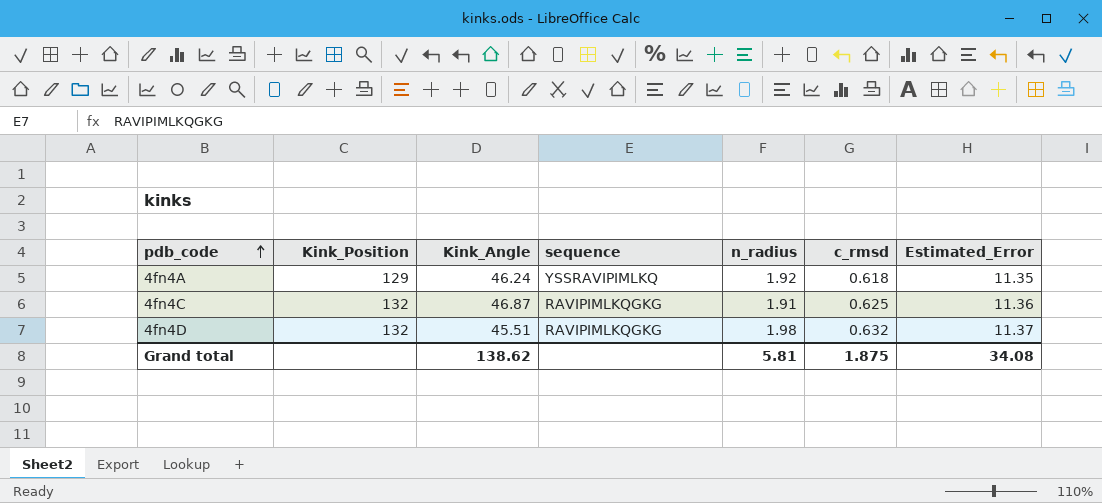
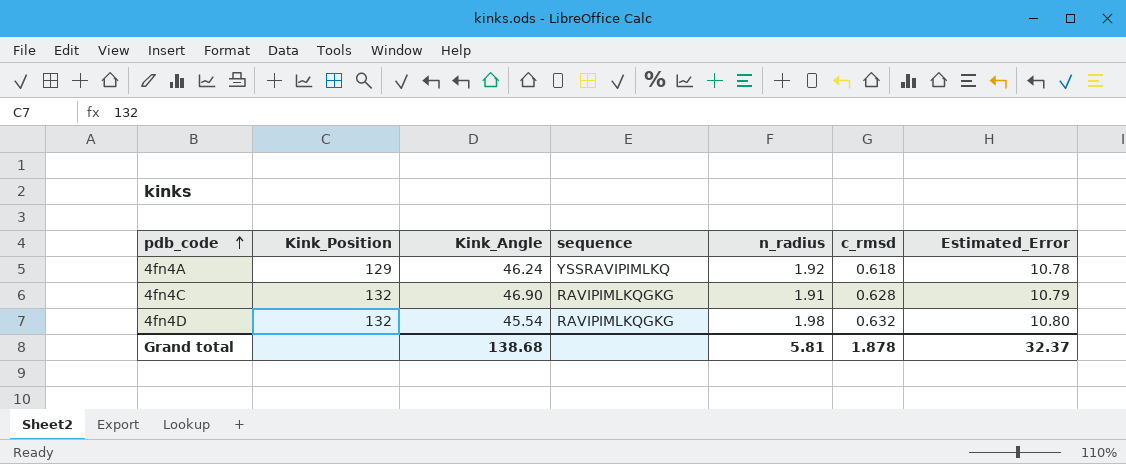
4fn4A | Estimated_Error: 11.35 -> 10.78
4fn4C | Kink_Angle: 46.87 -> 46.90
4fn4C | c_rmsd: 0.625 -> 0.628
4fn4C | Estimated_Error: 11.36 -> 10.79
4fn4D | Kink_Angle: 45.51 -> 45.54
4fn4D | Estimated_Error: 11.37 -> 10.80
Grand total | Kink_Angle: 138.62 -> 138.68
Grand total | c_rmsd: 1.875 -> 1.878
Grand total | Estimated_Error: 34.08 -> 32.37

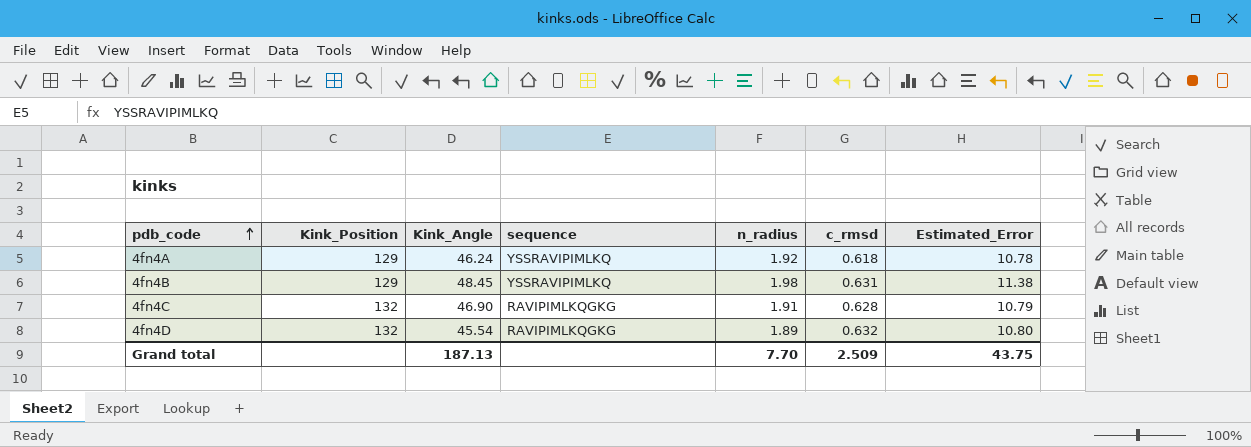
row 4fn4B: none -> 129 | 48.45 | YSSRAVIPIMLKQ | 1.98 | 0.631 | 11.38
4fn4D | n_radius: 1.98 -> 1.89
Grand total | Kink_Angle: 138.68 -> 187.13
Grand total | n_radius: 5.81 -> 7.70
Grand total | c_rmsd: 1.878 -> 2.509
Grand total | Estimated_Error: 32.37 -> 43.75

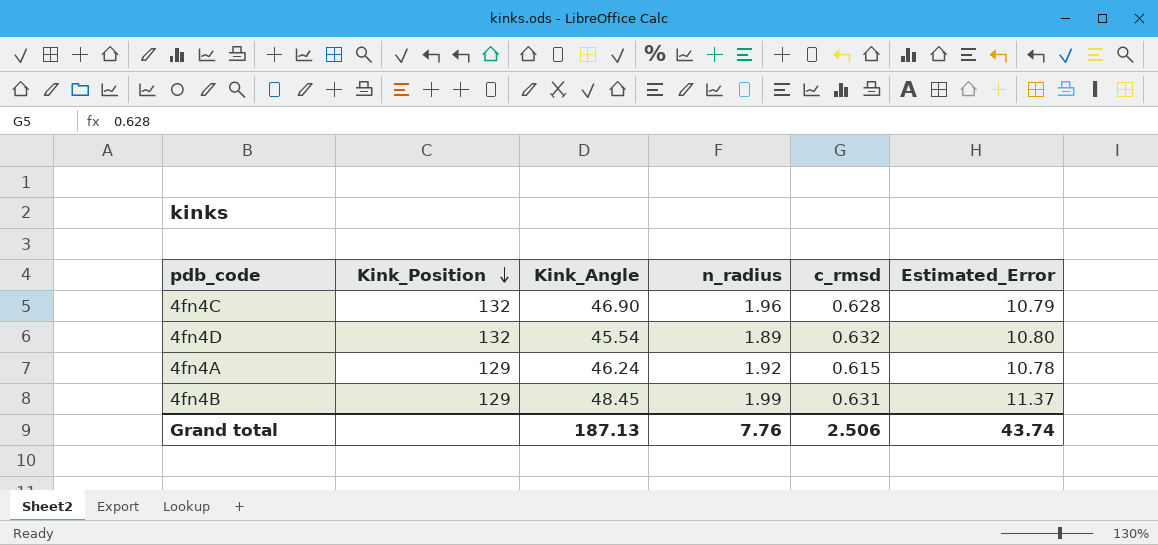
row order: pdb_code ascending -> Kink_Position descending
column sequence | position: 4 -> none
4fn4C | n_radius: 1.91 -> 1.96
4fn4A | c_rmsd: 0.618 -> 0.615
4fn4B | n_radius: 1.98 -> 1.99
4fn4B | Estimated_Error: 11.38 -> 11.37
Grand total | n_radius: 7.70 -> 7.76
Grand total | c_rmsd: 2.509 -> 2.506
Grand total | Estimated_Error: 43.75 -> 43.74

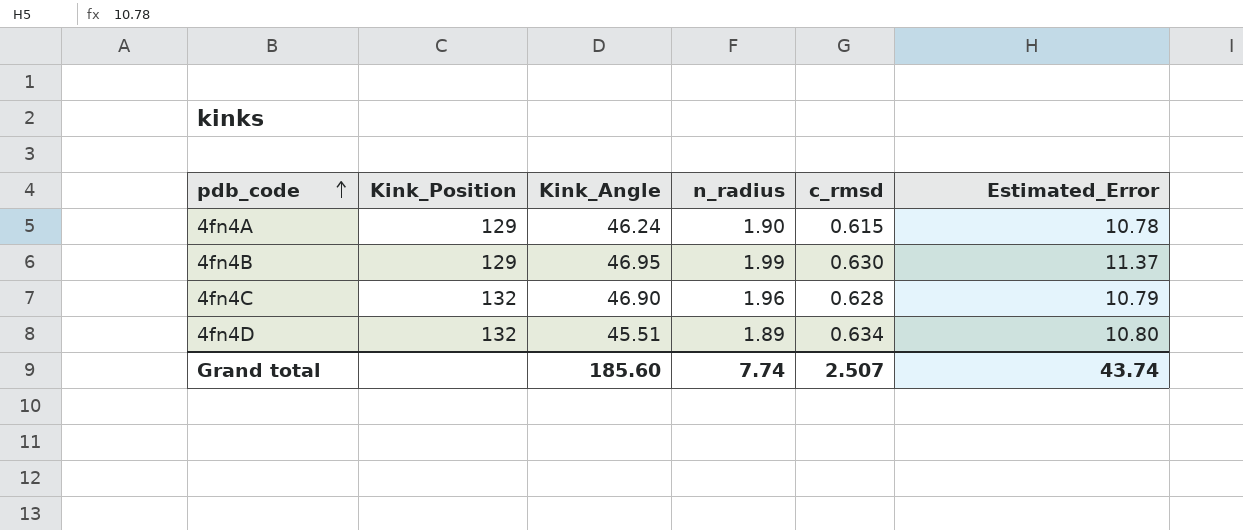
row order: Kink_Position descending -> pdb_code ascending
4fn4A | n_radius: 1.92 -> 1.90
4fn4B | Kink_Angle: 48.45 -> 46.95
4fn4B | c_rmsd: 0.631 -> 0.630
4fn4D | Kink_Angle: 45.54 -> 45.51
4fn4D | c_rmsd: 0.632 -> 0.634
Grand total | Kink_Angle: 187.13 -> 185.60
Grand total | n_radius: 7.76 -> 7.74
Grand total | c_rmsd: 2.506 -> 2.507

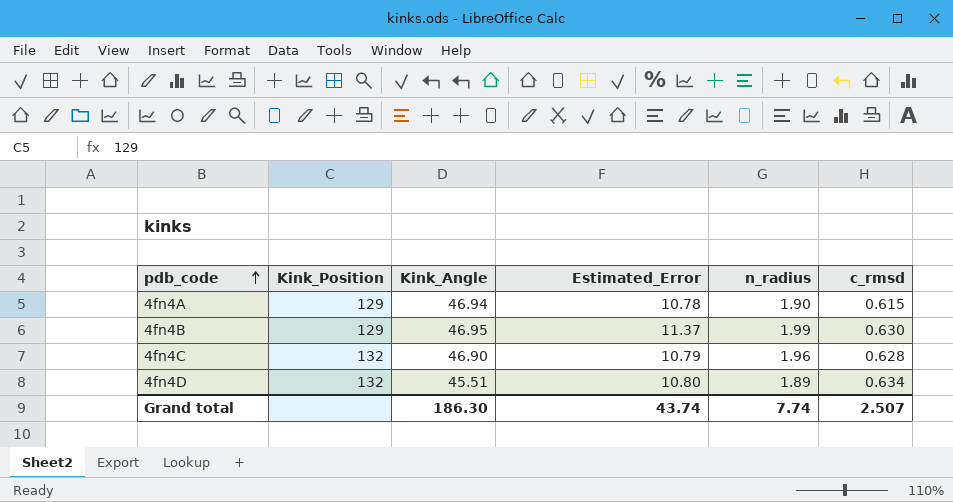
column Estimated_Error | position: 6 -> 4
4fn4A | Kink_Angle: 46.24 -> 46.94
Grand total | Kink_Angle: 185.60 -> 186.30

